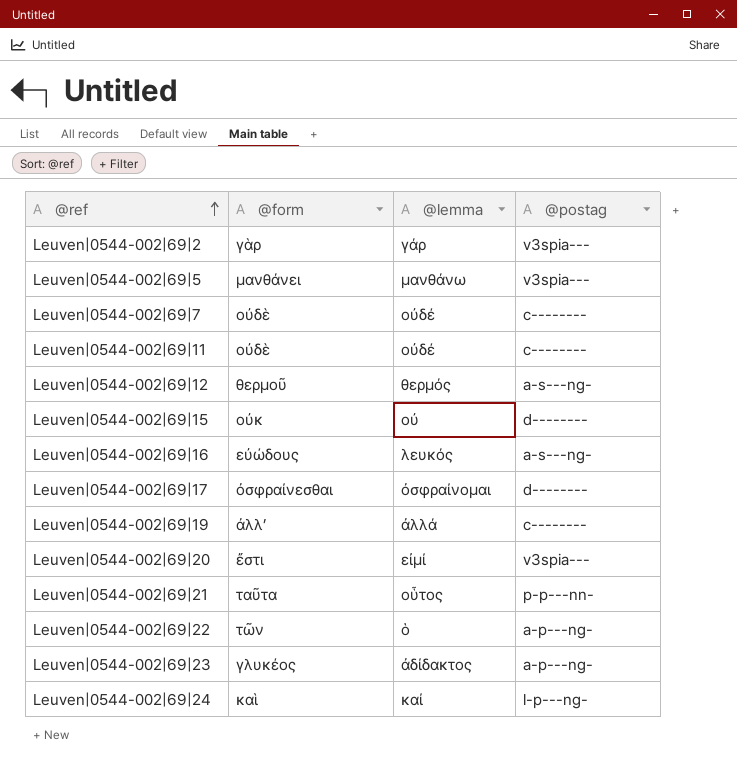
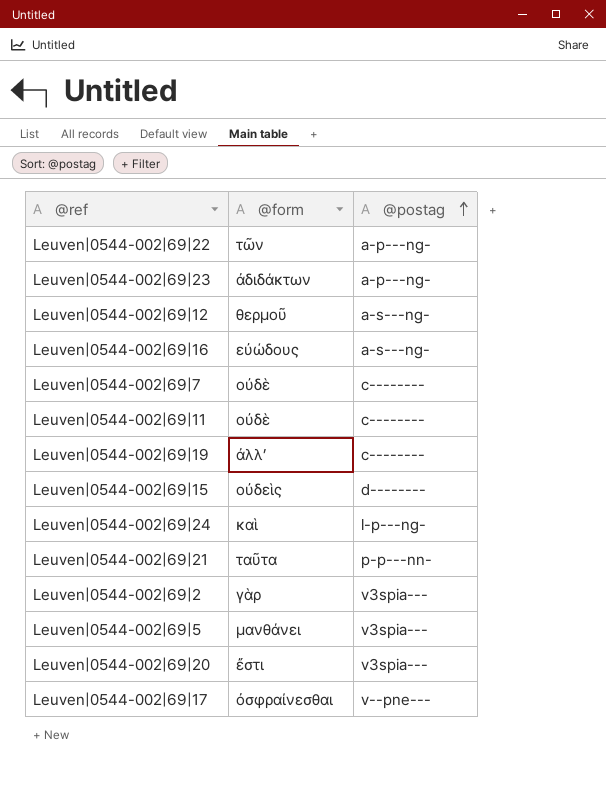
row order: @ref ascending -> @postag ascending
column @lemma | position: 3 -> none
Leuven|0544-002|69|23 | @form: γλυκέος -> ἀδιδάκτων
Leuven|0544-002|69|15 | @form: οὐκ -> οὐδεὶς
Leuven|0544-002|69|17 | @postag: d-------- -> v--pne---

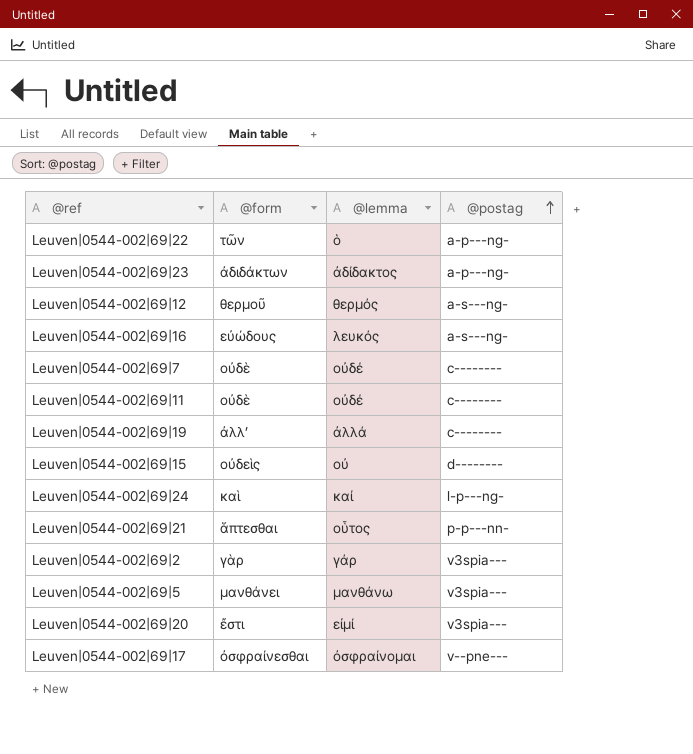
column @lemma | position: none -> 3
Leuven|0544-002|69|21 | @form: ταῦτα -> ἅπτεσθαι

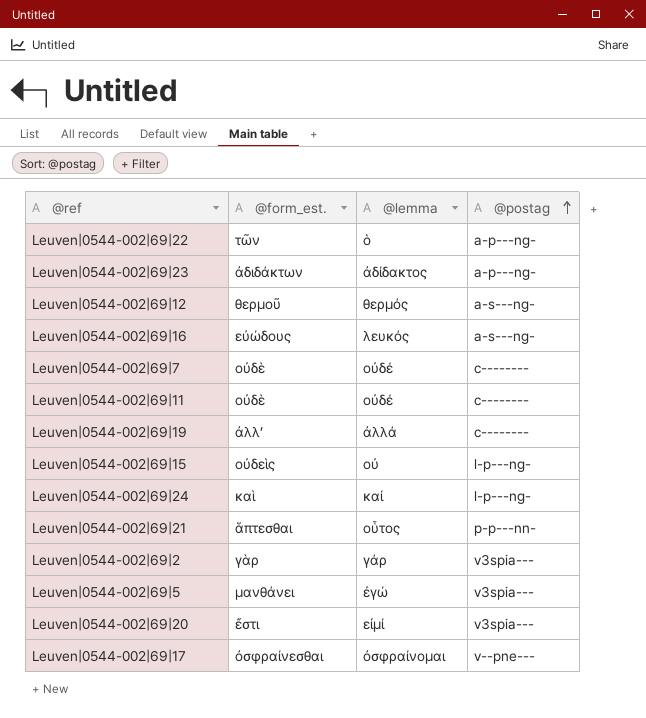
column name: @form -> @form_est.
Leuven|0544-002|69|15 | @postag: d-------- -> l-p---ng-
Leuven|0544-002|69|5 | @lemma: μανθάνω -> ἐγώ

